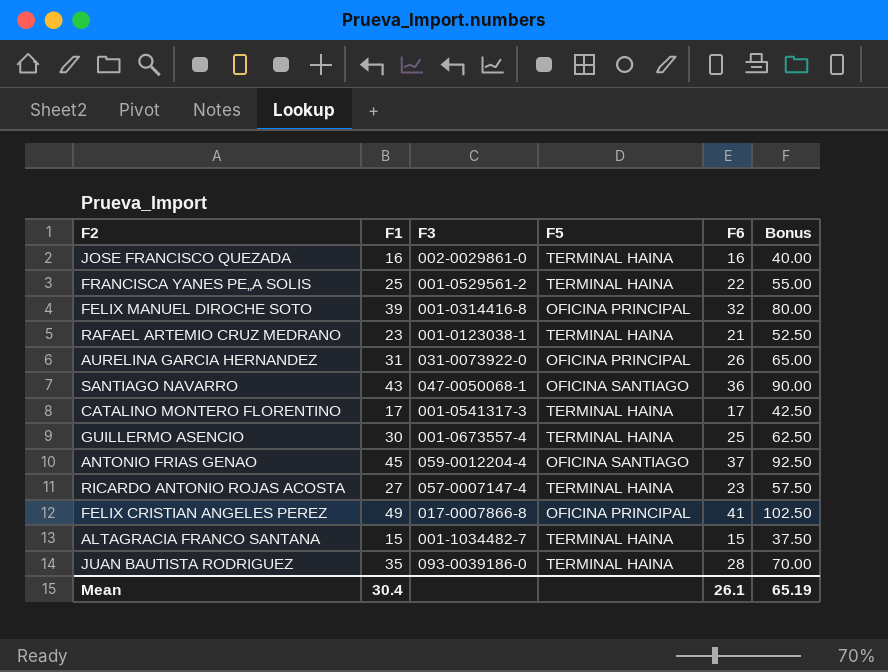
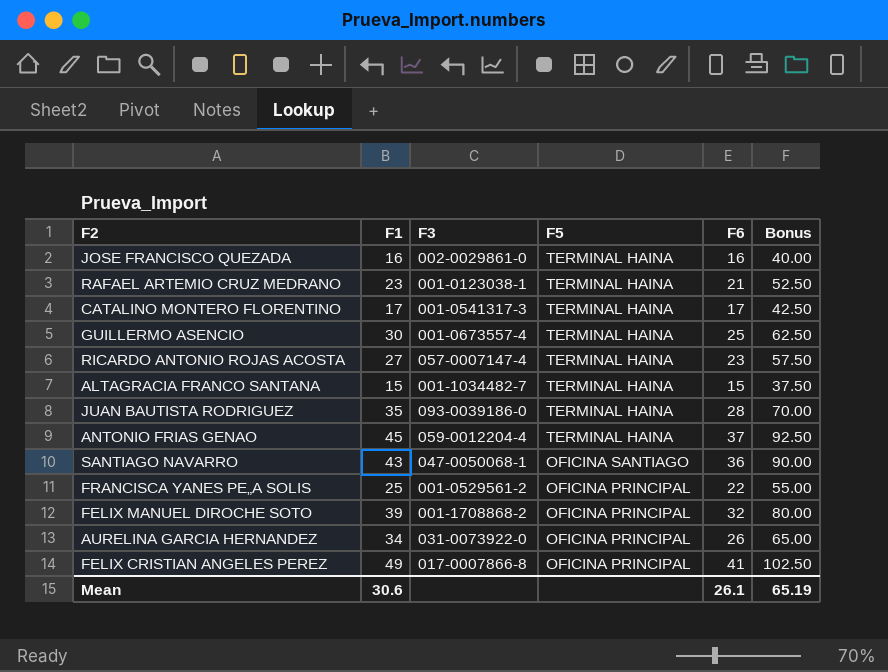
row order: none -> F5 descending
ANTONIO FRIAS GENAO | F5: OFICINA SANTIAGO -> TERMINAL HAINA
FRANCISCA YANES PE„A SOLIS | F5: TERMINAL HAINA -> OFICINA PRINCIPAL
FELIX MANUEL DIROCHE SOTO | F3: 001-0314416-8 -> 001-1708868-2
AURELINA GARCIA HERNANDEZ | F1: 31 -> 34
Mean | F1: 30.4 -> 30.6

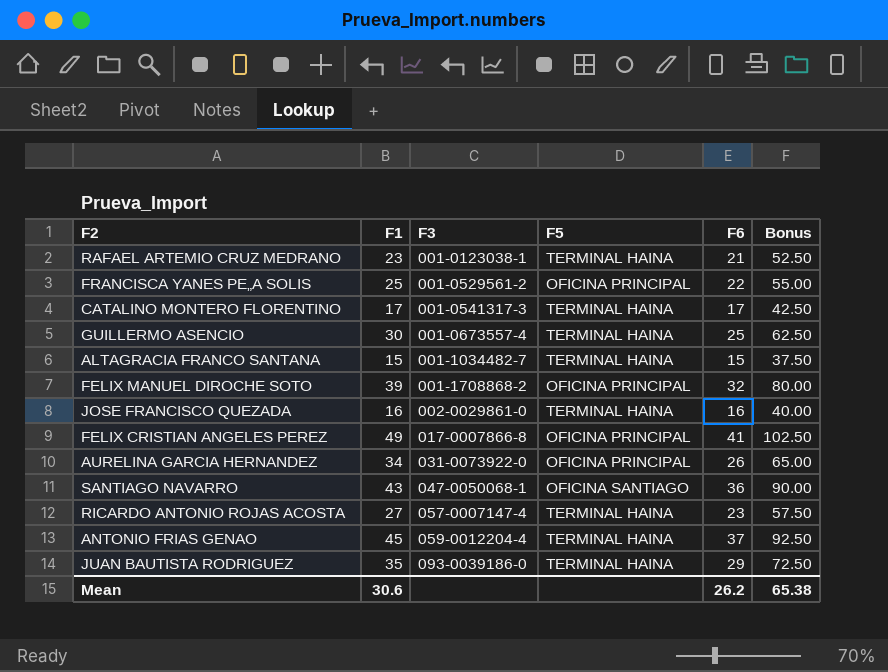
row order: F5 descending -> F3 ascending
JUAN BAUTISTA RODRIGUEZ | F6: 28 -> 29
JUAN BAUTISTA RODRIGUEZ | Bonus: 70.00 -> 72.50
Mean | F6: 26.1 -> 26.2
Mean | Bonus: 65.19 -> 65.38

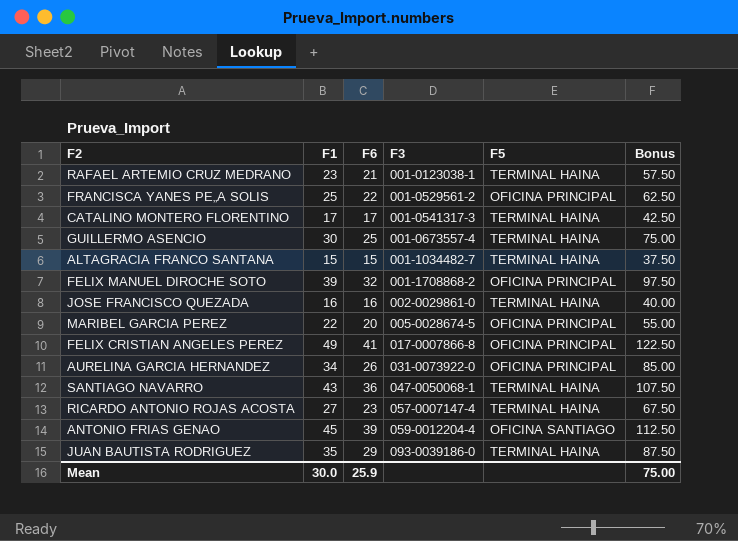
column F6 | position: 5 -> 3
column Bonus | formula: [F6] * 2.5 -> [F1] * 2.5
row MARIBEL GARCIA PEREZ: none -> 22 | 20 | 005-0028674-5 | OFICINA PRINCIPAL | 55.00
SANTIAGO NAVARRO | F5: OFICINA SANTIAGO -> TERMINAL HAINA
ANTONIO FRIAS GENAO | F6: 37 -> 39
ANTONIO FRIAS GENAO | F5: TERMINAL HAINA -> OFICINA SANTIAGO
Mean | F1: 30.6 -> 30.0
Mean | F6: 26.2 -> 25.9
Mean | Bonus: 65.38 -> 75.00

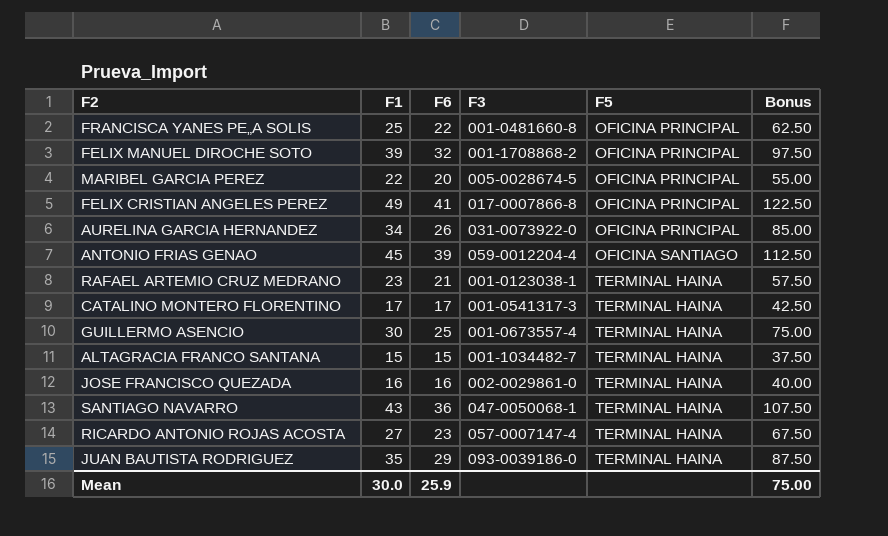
row order: F3 ascending -> F5 ascending
FRANCISCA YANES PE„A SOLIS | F3: 001-0529561-2 -> 001-0481660-8

